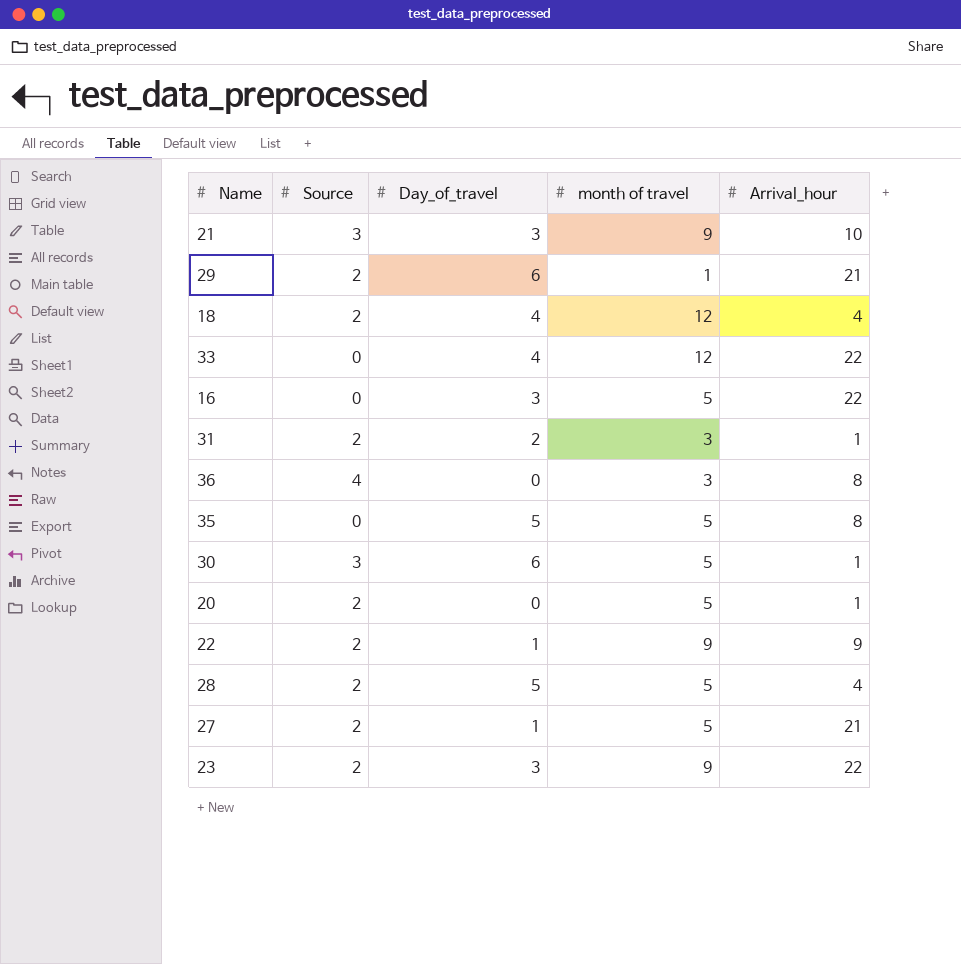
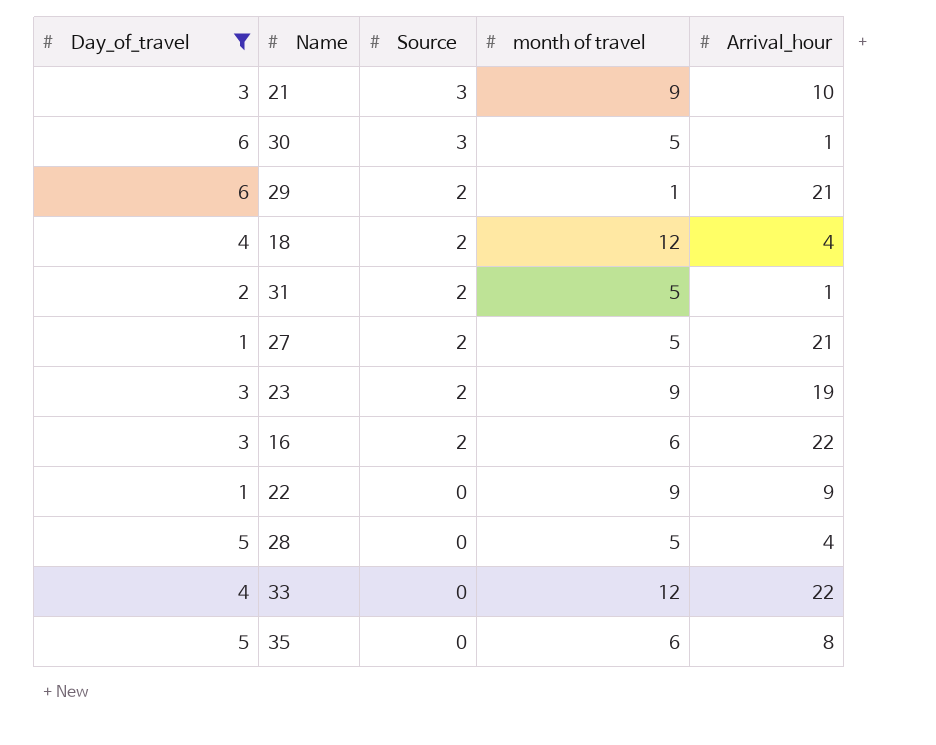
filter: none -> Day_of_travel != 0
row order: none -> Source descending
column Day_of_travel | position: 3 -> 1
31 | month of travel: 3 -> 5
23 | Arrival_hour: 22 -> 19
16 | Source: 0 -> 2
16 | month of travel: 5 -> 6
22 | Source: 2 -> 0
28 | Source: 2 -> 0
35 | month of travel: 5 -> 6

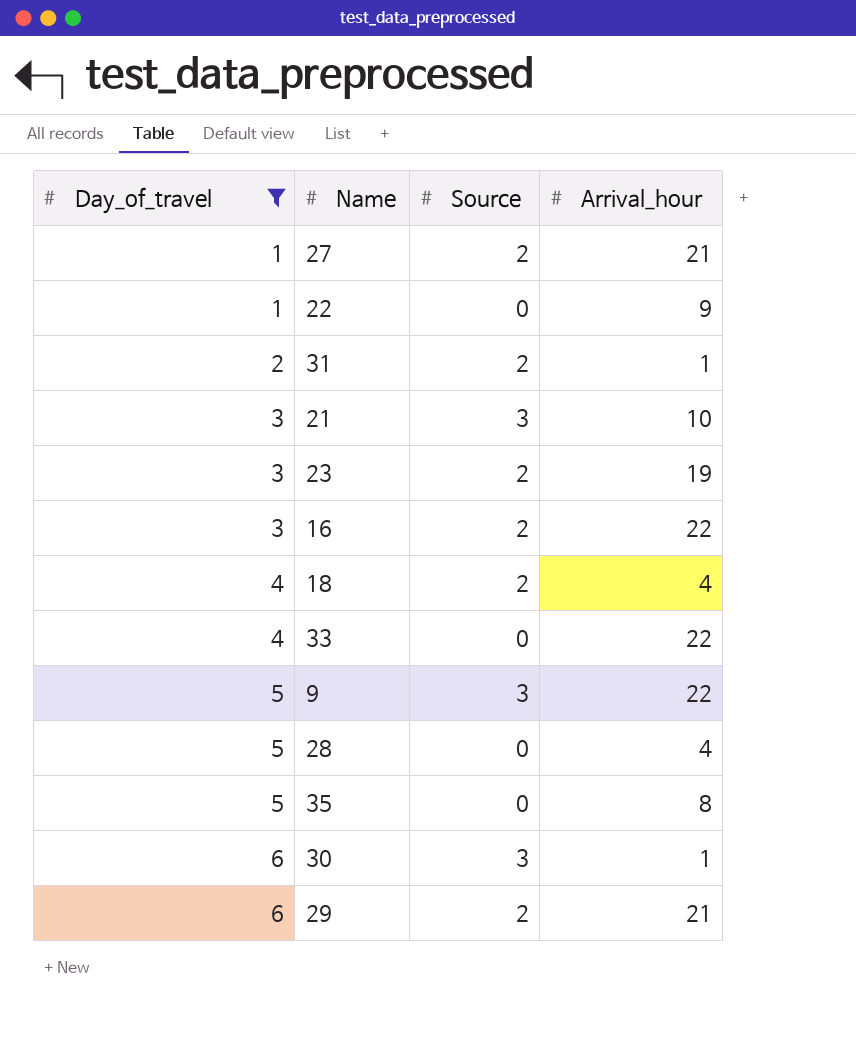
row order: Source descending -> Day_of_travel ascending
column month of travel | position: 4 -> none
row 9: none -> 5 | 3 | 22

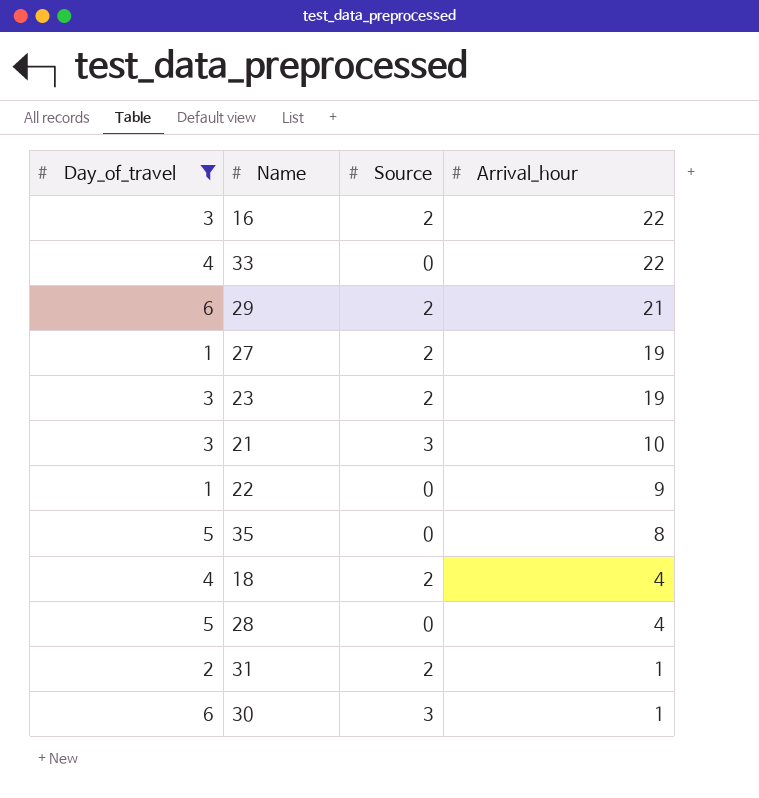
row order: Day_of_travel ascending -> Arrival_hour descending
row 9: 5 | 3 | 22 -> none
27 | Arrival_hour: 21 -> 19

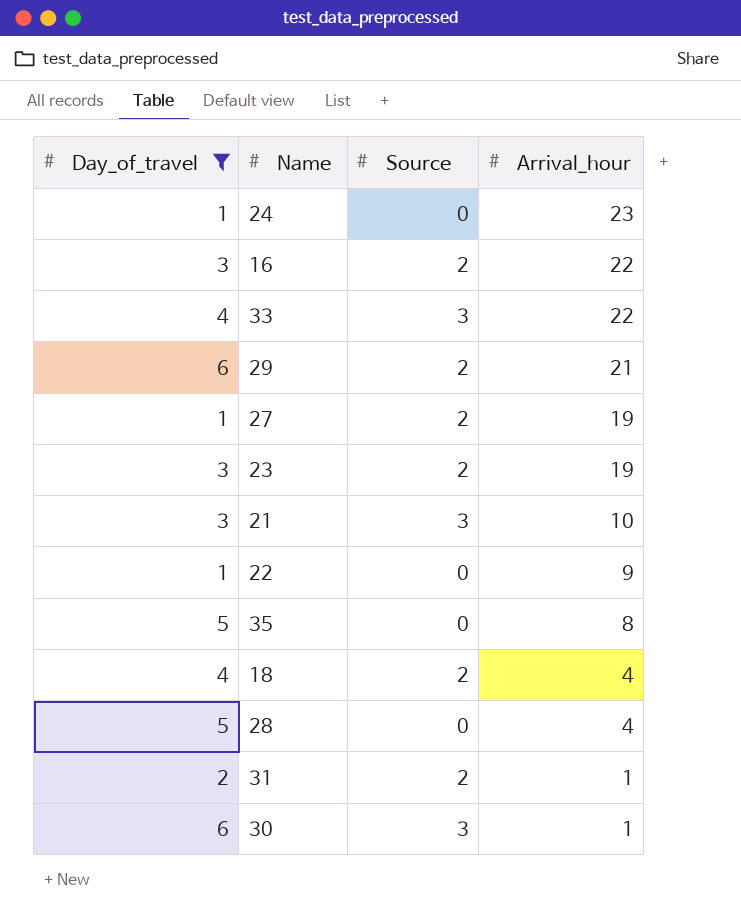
row 24: none -> 1 | 0 | 23
33 | Source: 0 -> 3

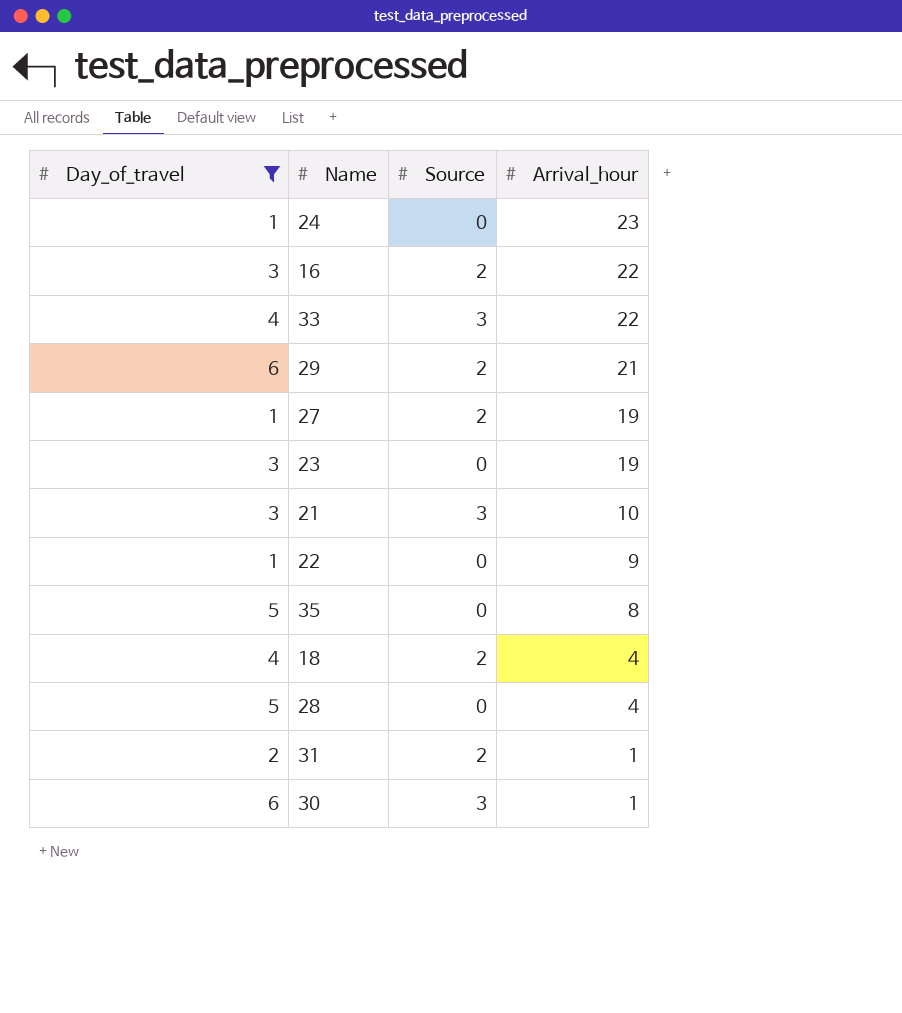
23 | Source: 2 -> 0

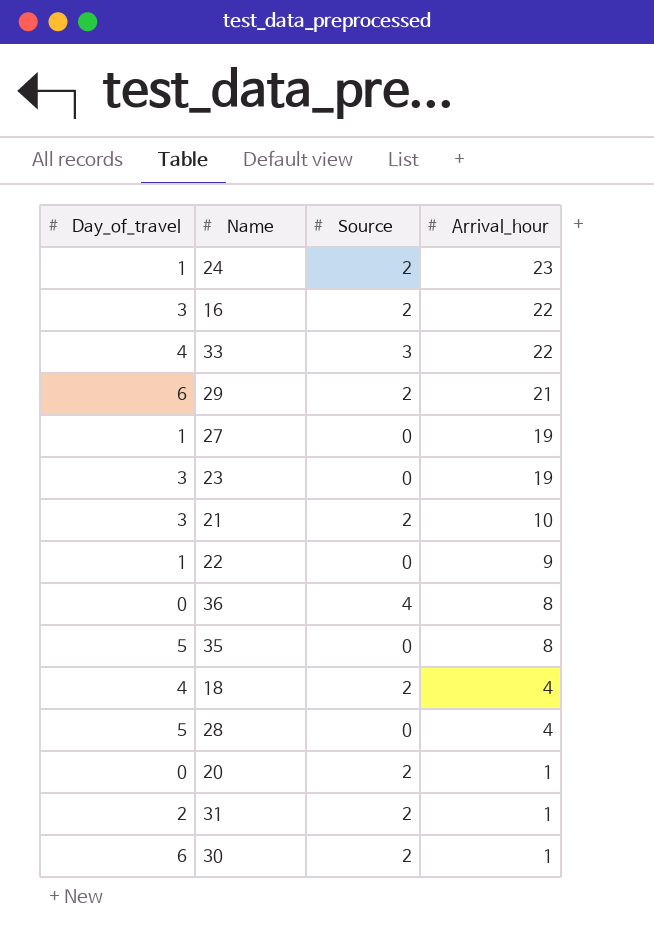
filter: Day_of_travel != 0 -> none
24 | Source: 0 -> 2
27 | Source: 2 -> 0
21 | Source: 3 -> 2
30 | Source: 3 -> 2

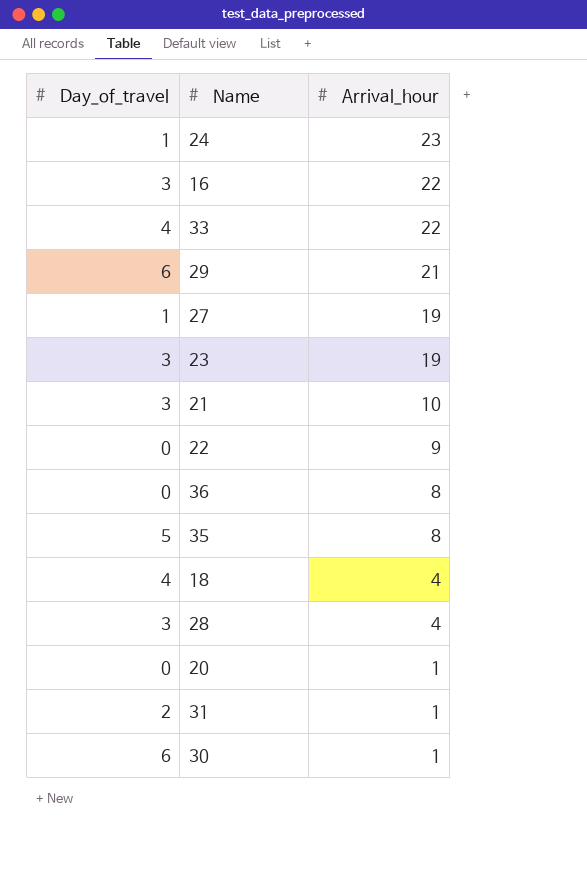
column Source | position: 3 -> none
22 | Day_of_travel: 1 -> 0
28 | Day_of_travel: 5 -> 3

